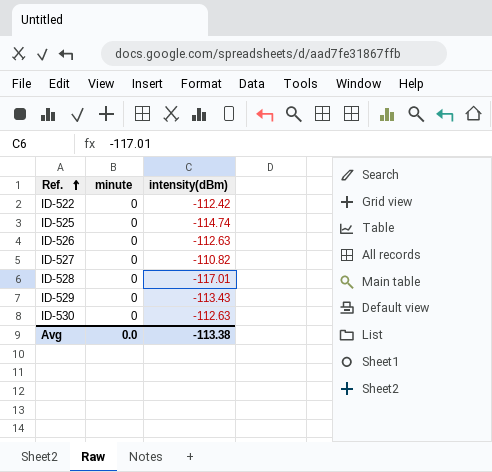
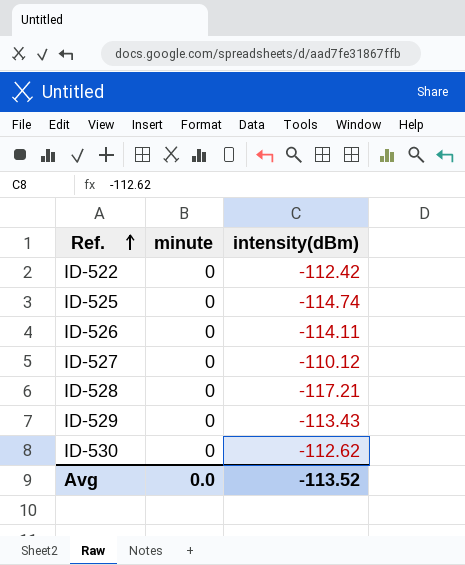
ID-526 | intensity(dBm): -112.63 -> -114.11
ID-527 | intensity(dBm): -110.82 -> -110.12
ID-528 | intensity(dBm): -117.01 -> -117.21
ID-530 | intensity(dBm): -112.63 -> -112.62
Avg | intensity(dBm): -113.38 -> -113.52

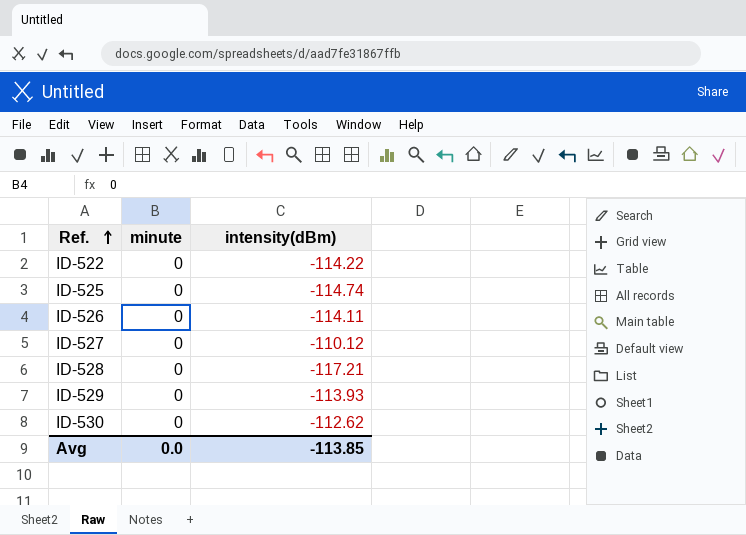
ID-522 | intensity(dBm): -112.42 -> -114.22
ID-529 | intensity(dBm): -113.43 -> -113.93
Avg | intensity(dBm): -113.52 -> -113.85

